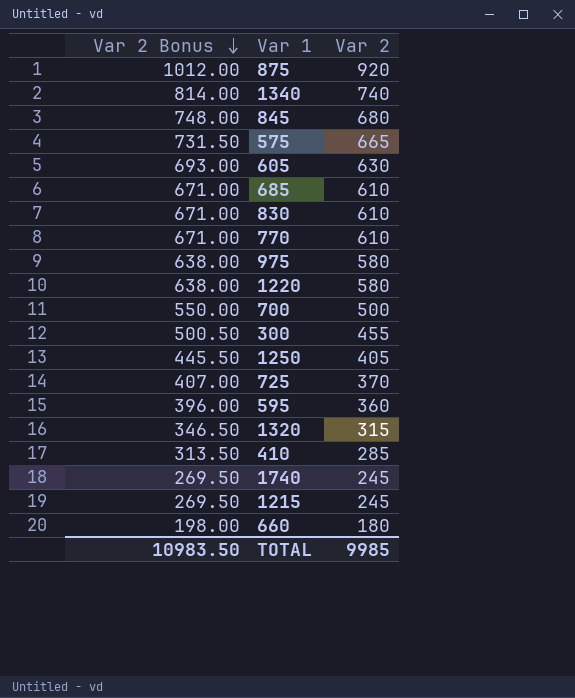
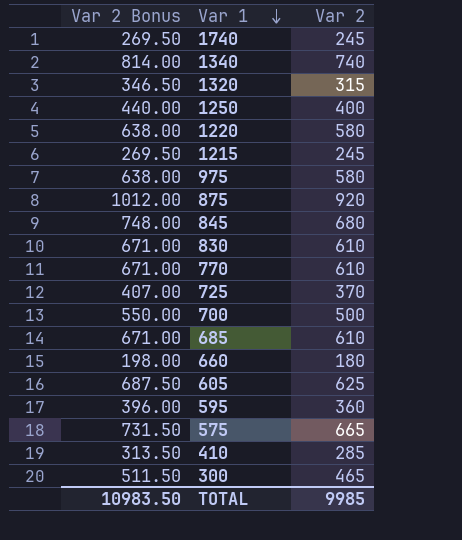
row order: Var 2 Bonus descending -> Var 1 descending
1250 | Var 2 Bonus: 445.50 -> 440.00
1250 | Var 2: 405 -> 400
605 | Var 2 Bonus: 693.00 -> 687.50
605 | Var 2: 630 -> 625
300 | Var 2 Bonus: 500.50 -> 511.50
300 | Var 2: 455 -> 465

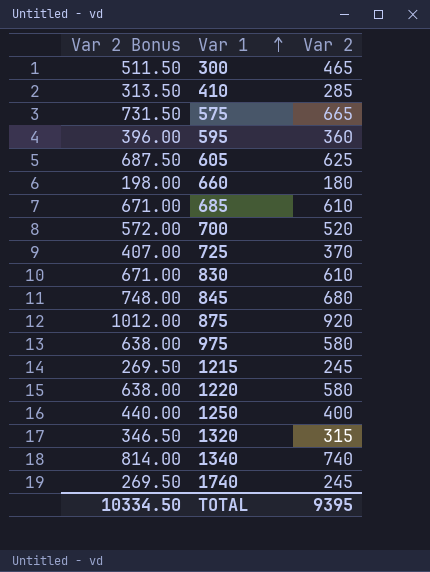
row order: Var 1 descending -> Var 1 ascending
row 770: 671.00 | 610 -> none
700 | Var 2 Bonus: 550.00 -> 572.00
700 | Var 2: 500 -> 520
TOTAL | Var 2 Bonus: 10983.50 -> 10334.50
TOTAL | Var 2: 9985 -> 9395

